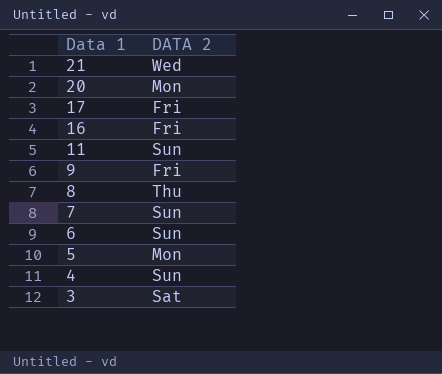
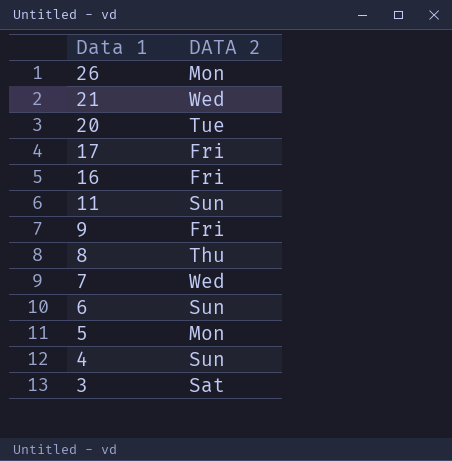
row 26: none -> Mon
20 | DATA 2: Mon -> Tue
7 | DATA 2: Sun -> Wed

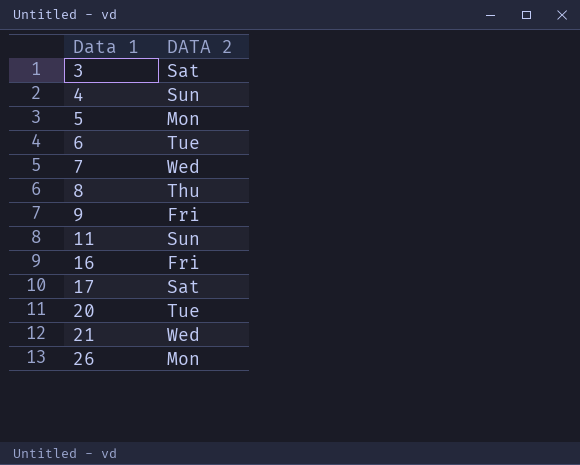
row order: Data 1 descending -> Data 1 ascending
6 | DATA 2: Sun -> Tue
17 | DATA 2: Fri -> Sat

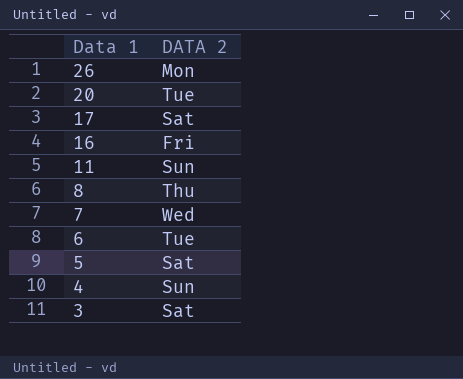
row order: Data 1 ascending -> Data 1 descending
row 9: Fri -> none
row 21: Wed -> none
5 | DATA 2: Mon -> Sat

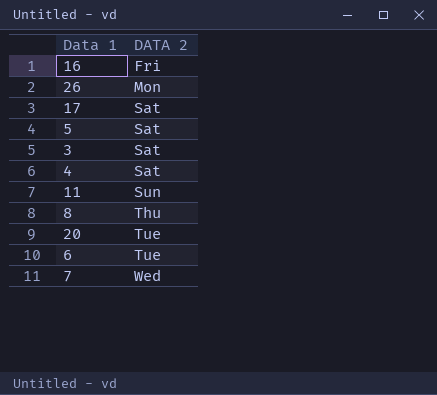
row order: Data 1 descending -> DATA 2 ascending
4 | DATA 2: Sun -> Sat

